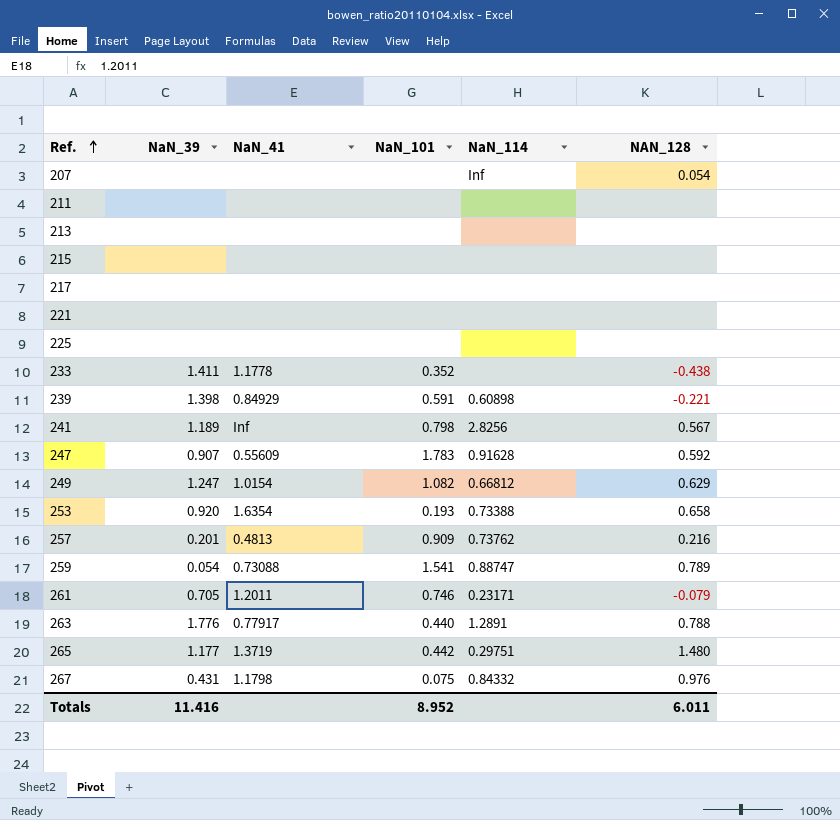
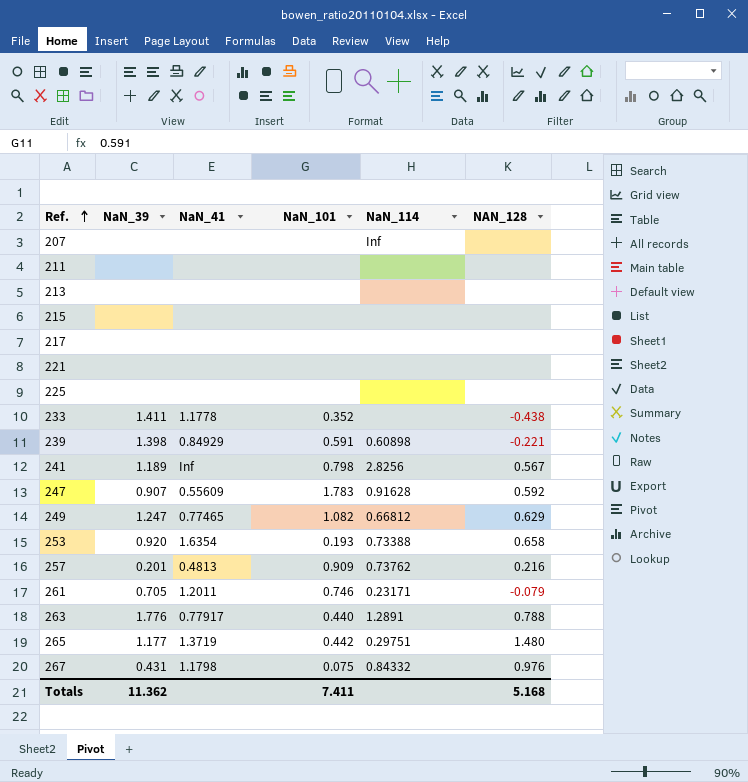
row 259: 0.054 | 0.73088 | 1.541 | 0.88747 | 0.789 -> none
207 | NAN_128: 0.054 -> none
249 | NaN_41: 1.0154 -> 0.77465
Totals | NaN_39: 11.416 -> 11.362
Totals | NaN_101: 8.952 -> 7.411
Totals | NAN_128: 6.011 -> 5.168

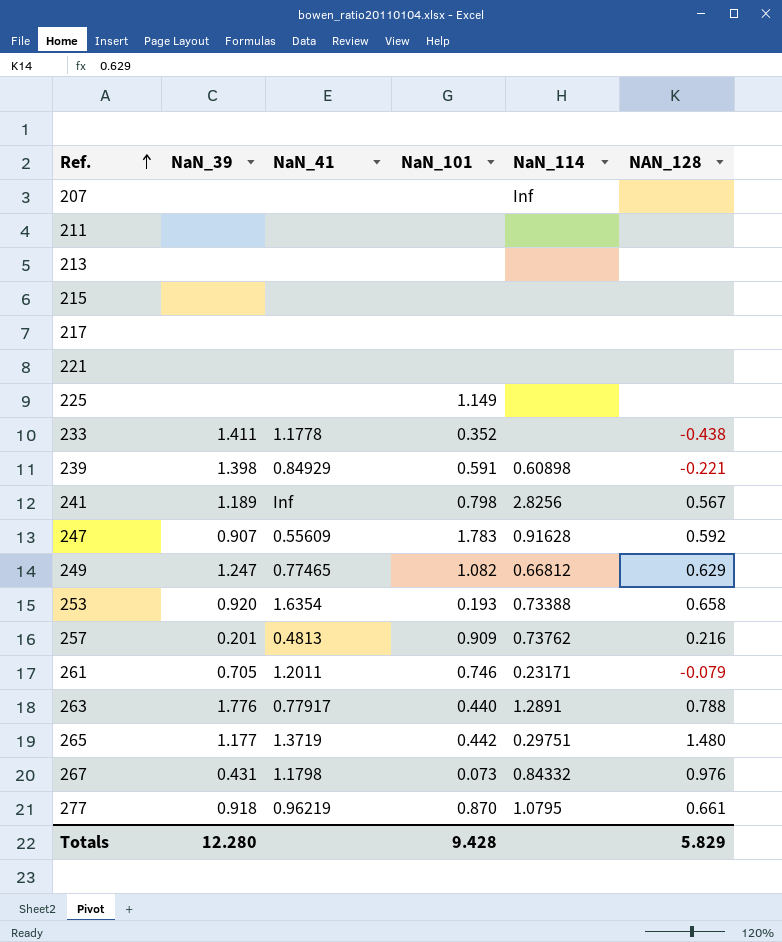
225 | NaN_101: none -> 1.149
267 | NaN_101: 0.075 -> 0.073
row 277: none -> 0.918 | 0.96219 | 0.870 | 1.0795 | 0.661
Totals | NaN_39: 11.362 -> 12.280
Totals | NaN_101: 7.411 -> 9.428
Totals | NAN_128: 5.168 -> 5.829

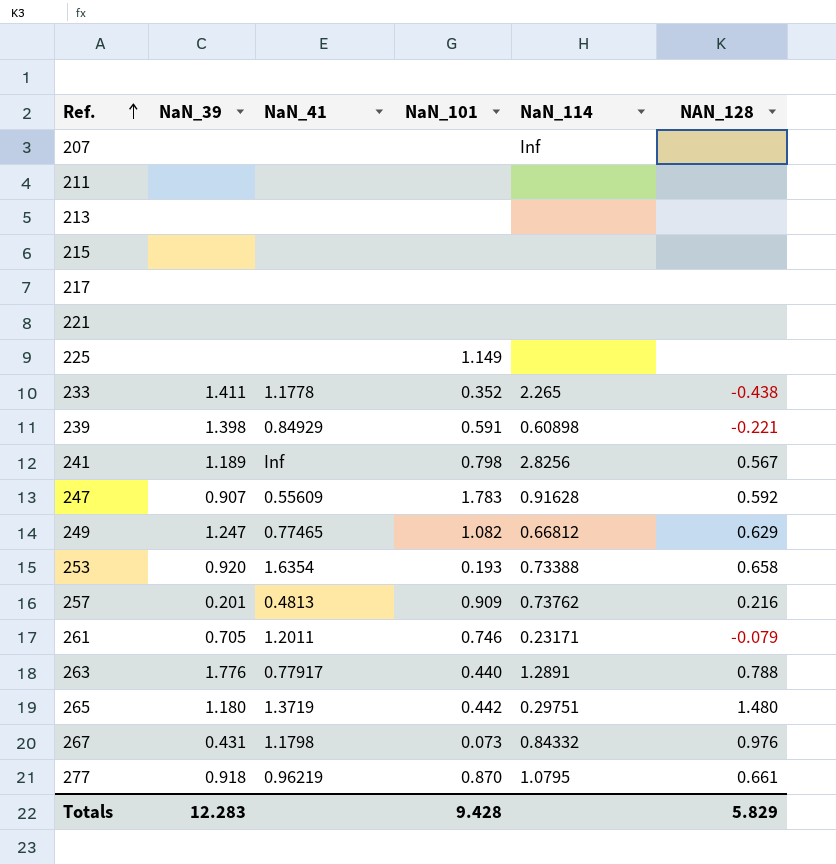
233 | NaN_114: none -> 2.265
265 | NaN_39: 1.177 -> 1.180
Totals | NaN_39: 12.280 -> 12.283

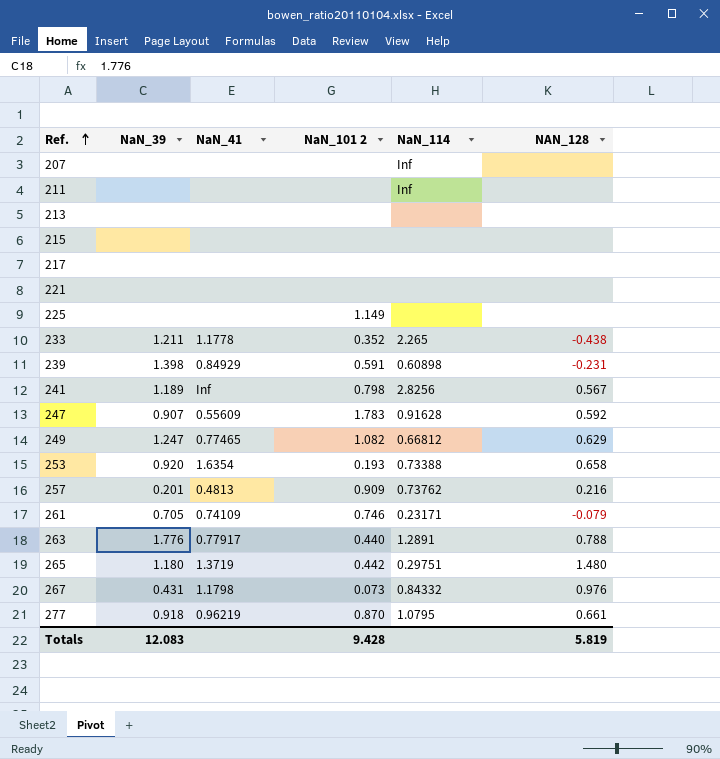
column name: NaN_101 -> NaN_101 2
211 | NaN_114: none -> Inf
233 | NaN_39: 1.411 -> 1.211
239 | NAN_128: -0.221 -> -0.231
261 | NaN_41: 1.2011 -> 0.74109
Totals | NaN_39: 12.283 -> 12.083
Totals | NAN_128: 5.829 -> 5.819

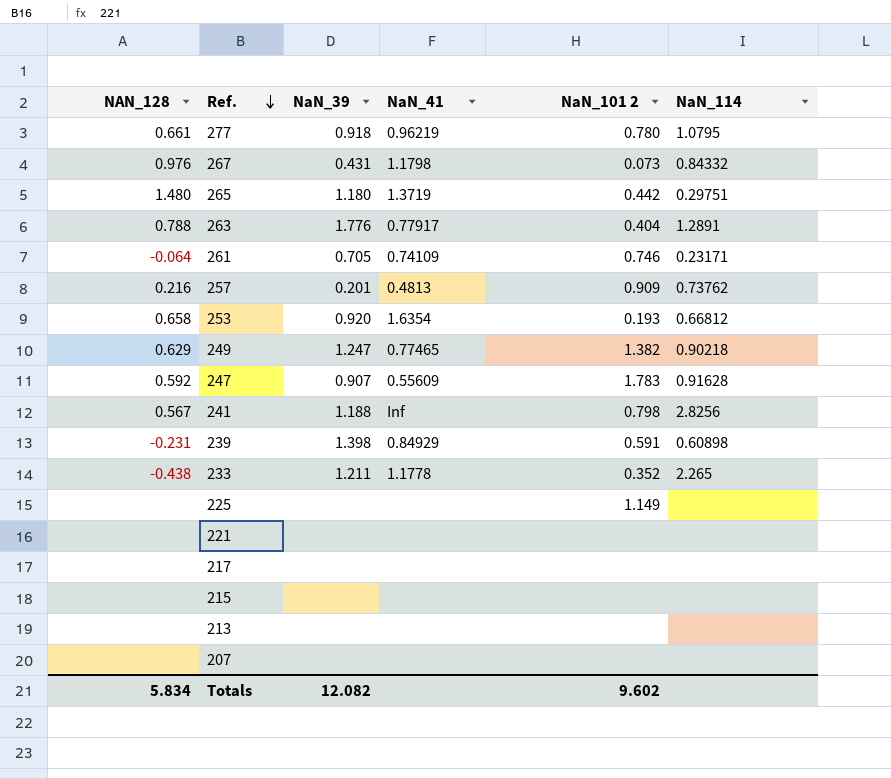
row order: Ref. ascending -> Ref. descending
column NAN_128 | position: 6 -> 1
row 211: none | none | none | Inf | none -> none
277 | NaN_101 2: 0.870 -> 0.780
263 | NaN_101 2: 0.440 -> 0.404
261 | NAN_128: -0.079 -> -0.064
253 | NaN_114: 0.73388 -> 0.66812
249 | NaN_101 2: 1.082 -> 1.382
249 | NaN_114: 0.66812 -> 0.90218
241 | NaN_39: 1.189 -> 1.188
207 | NaN_114: Inf -> none
Totals | NAN_128: 5.819 -> 5.834
Totals | NaN_39: 12.083 -> 12.082
Totals | NaN_101 2: 9.428 -> 9.602

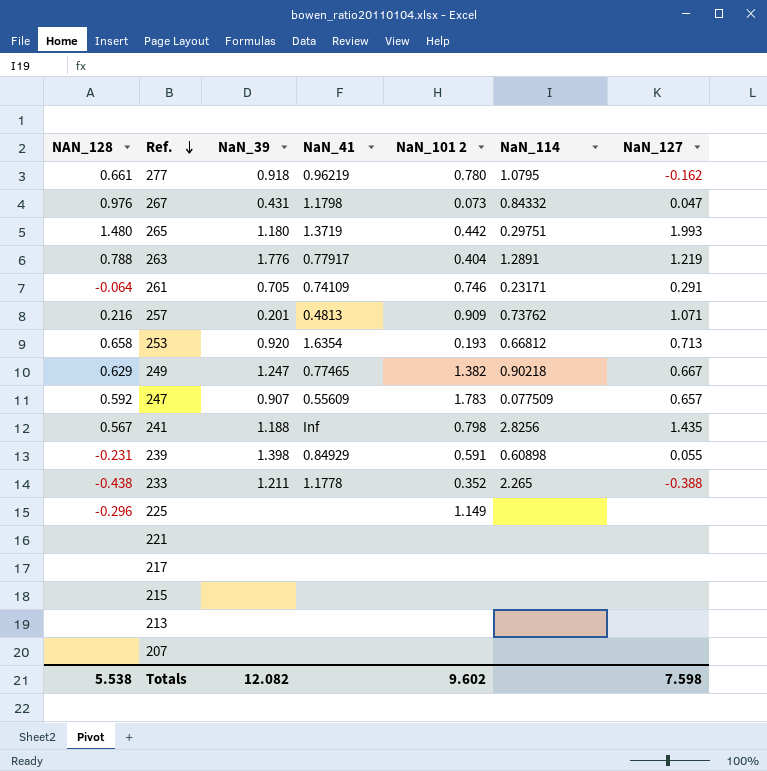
column NaN_127 | position: none -> 7
247 | NaN_114: 0.91628 -> 0.077509
225 | NAN_128: none -> -0.296
Totals | NAN_128: 5.834 -> 5.538

